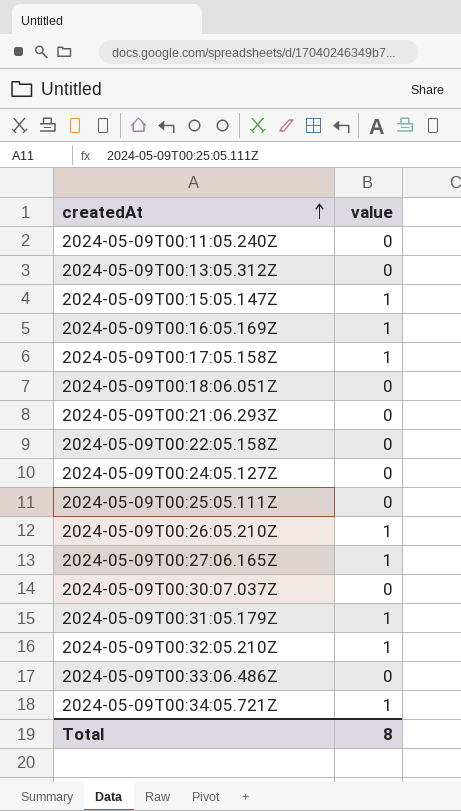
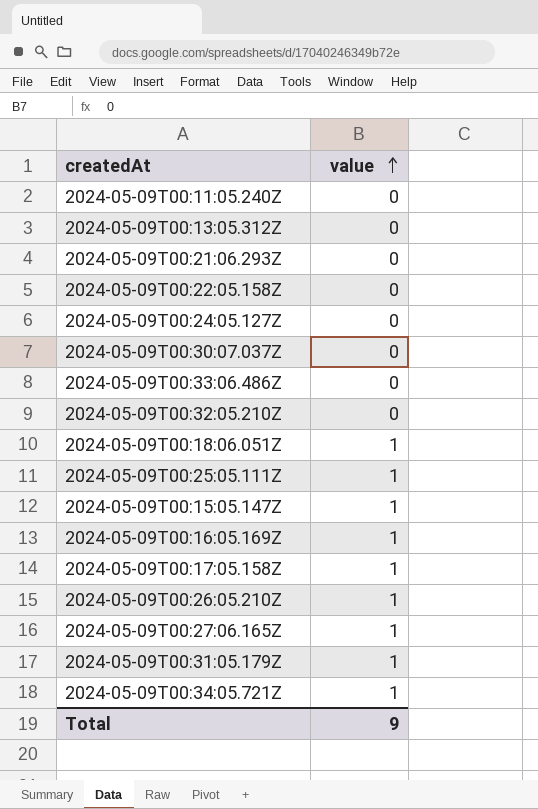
row order: createdAt ascending -> value ascending
2024-05-09T00:32:05.210Z | value: 1 -> 0
2024-05-09T00:18:06.051Z | value: 0 -> 1
2024-05-09T00:25:05.111Z | value: 0 -> 1
Total | value: 8 -> 9

